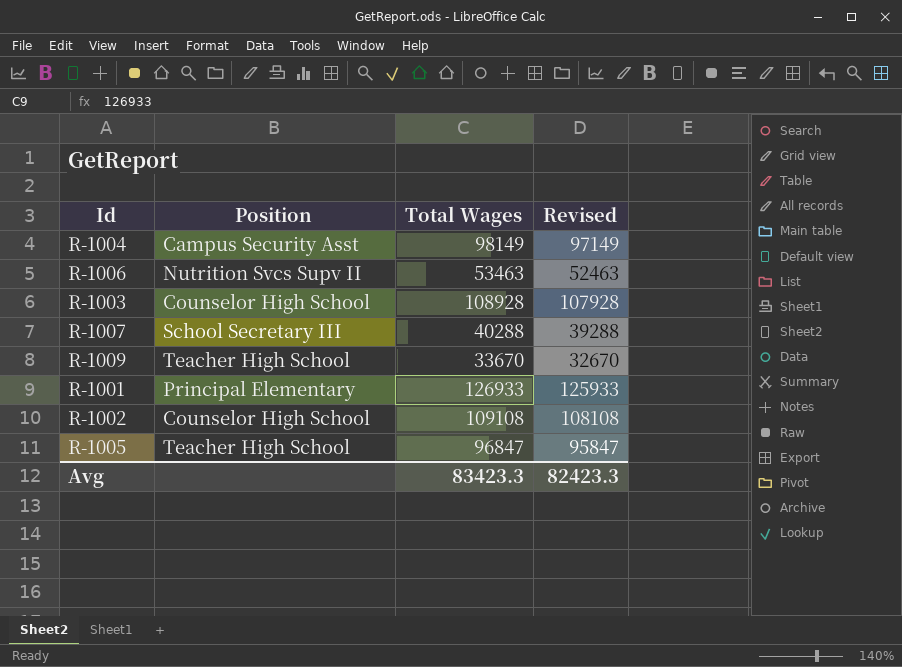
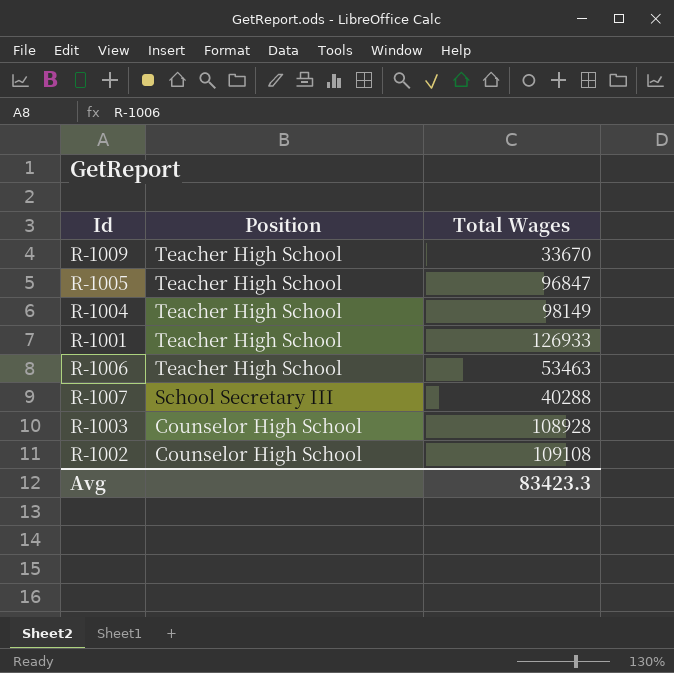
row order: none -> Position descending
column Revised | formula: [Total Wages] - 1000 -> none
R-1004 | Position: Campus Security Asst -> Teacher High School
R-1001 | Position: Principal Elementary -> Teacher High School
R-1006 | Position: Nutrition Svcs Supv II -> Teacher High School

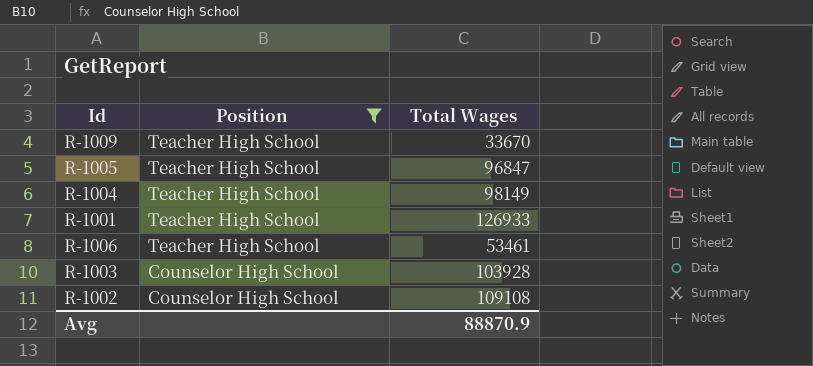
filter: none -> Position != School Secretary III
R-1006 | Total Wages: 53463 -> 53461
R-1003 | Total Wages: 108928 -> 103928
Avg | Total Wages: 83423.3 -> 88870.9

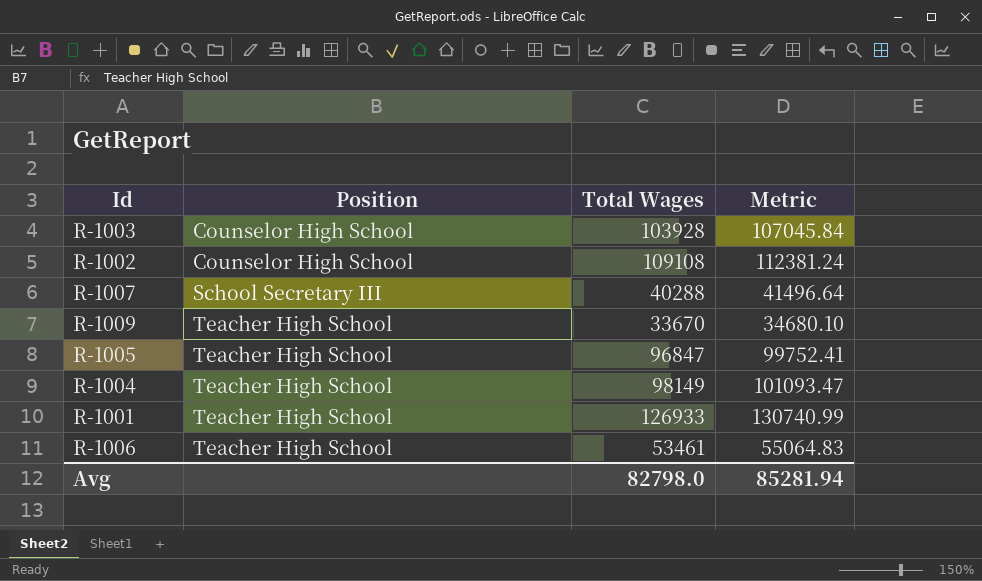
filter: Position != School Secretary III -> none
row order: Position descending -> Position ascending
column Metric | formula: none -> [Total Wages] * 1.03
Avg | Total Wages: 88870.9 -> 82798.0

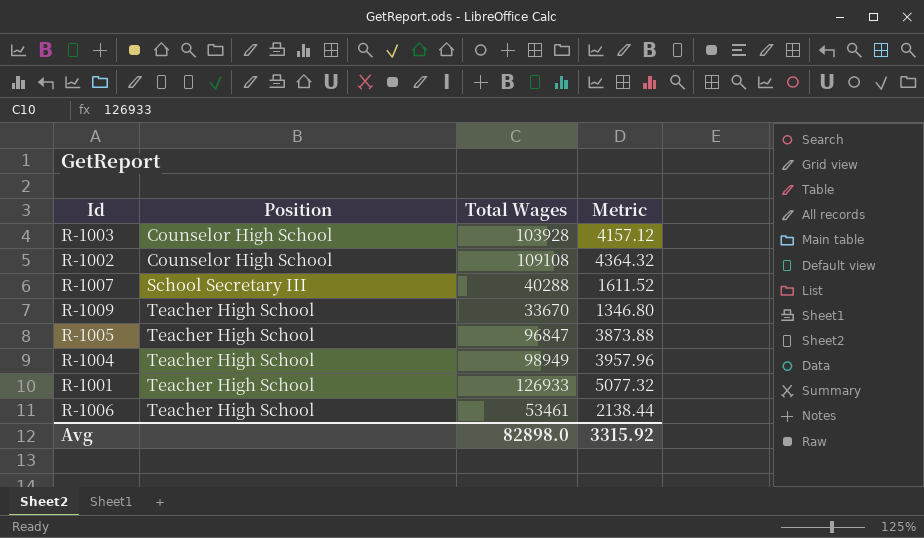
column Metric | formula: [Total Wages] * 1.03 -> [Total Wages] * 0.04
R-1004 | Total Wages: 98149 -> 98949
Avg | Total Wages: 82798.0 -> 82898.0
Avg | Metric: 85281.94 -> 3315.92

